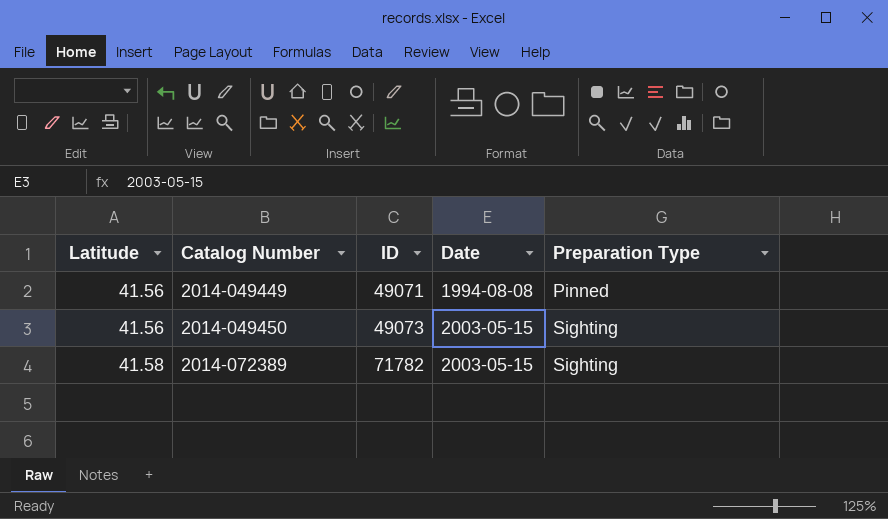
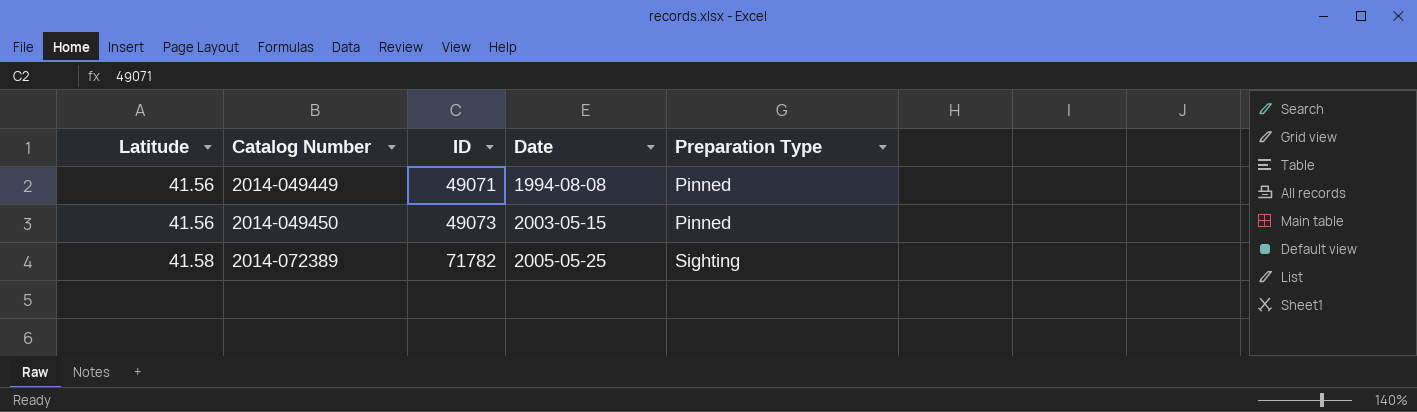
2014-049450 | Preparation Type: Sighting -> Pinned
2014-072389 | Date: 2003-05-15 -> 2005-05-25

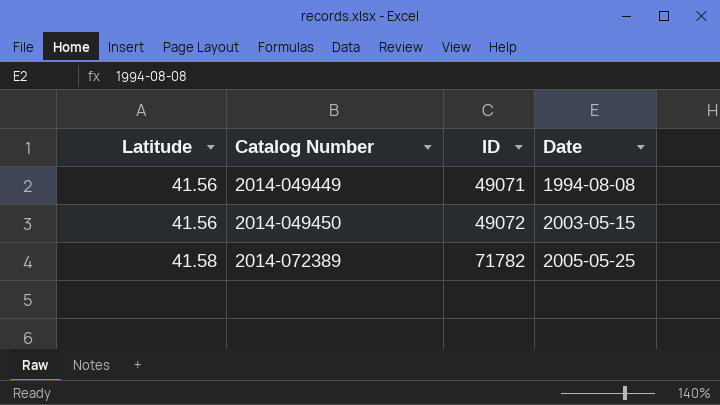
column Preparation Type | position: 5 -> none
2014-049450 | ID: 49073 -> 49072

